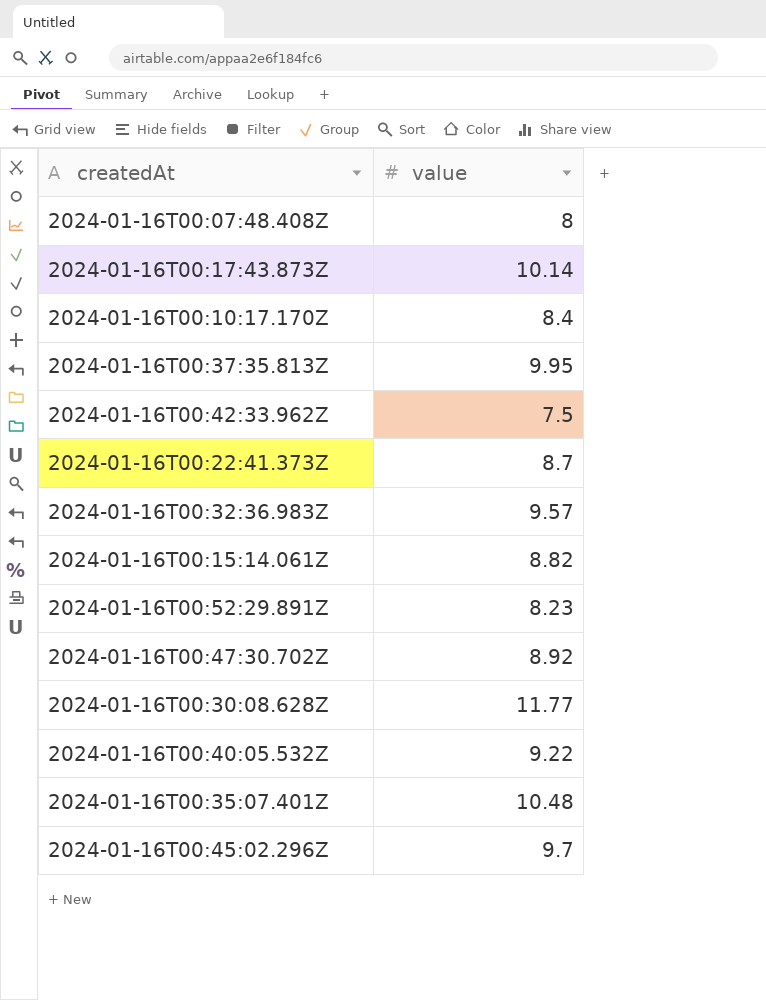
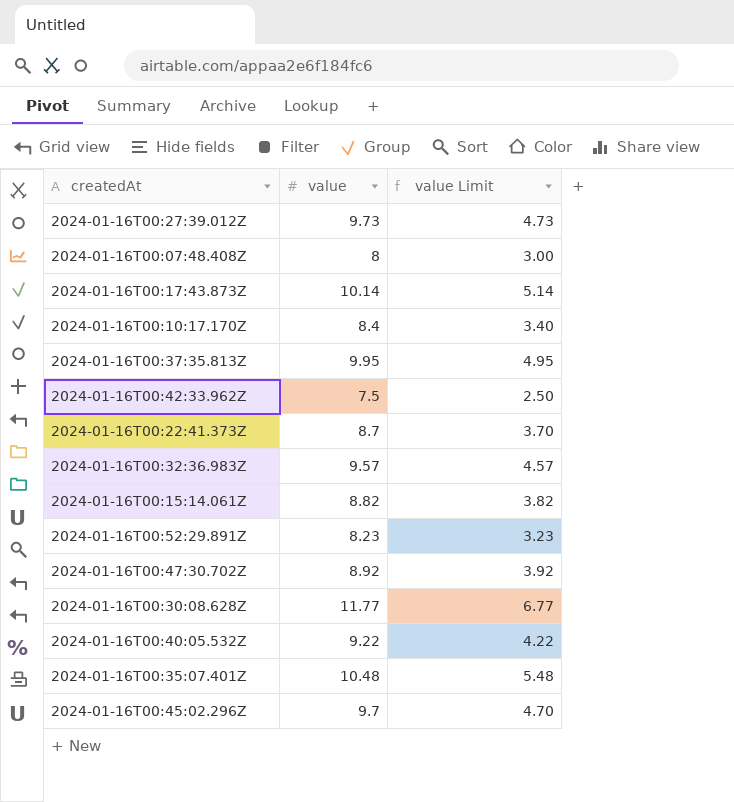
column value Limit | formula: none -> [value] - 5
row 2024-01-16T00:27:39.012Z: none -> 9.73 | 4.73

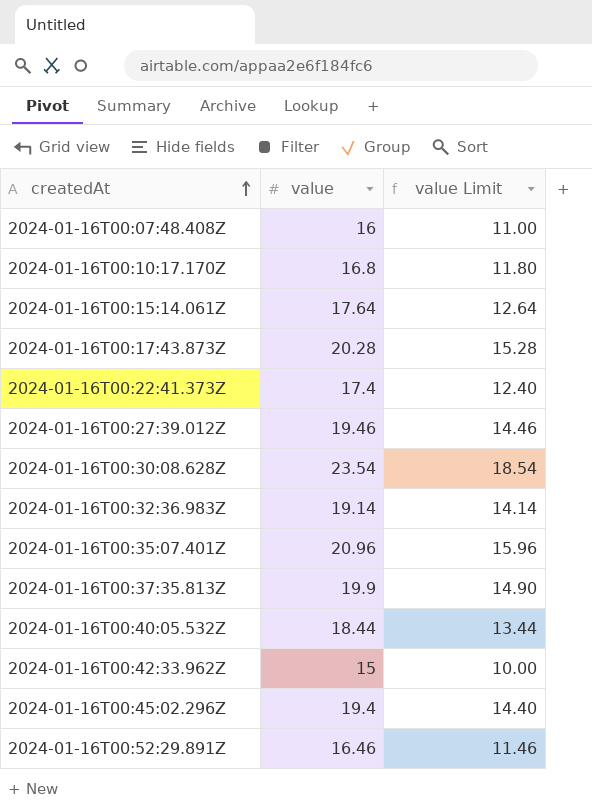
row order: none -> createdAt ascending
row 2024-01-16T00:47:30.702Z: 8.92 | 3.92 -> none
2024-01-16T00:07:48.408Z | value: 8 -> 16
2024-01-16T00:07:48.408Z | value Limit: 3.00 -> 11.00
2024-01-16T00:10:17.170Z | value: 8.4 -> 16.8
2024-01-16T00:10:17.170Z | value Limit: 3.40 -> 11.80
2024-01-16T00:15:14.061Z | value: 8.82 -> 17.64
2024-01-16T00:15:14.061Z | value Limit: 3.82 -> 12.64
2024-01-16T00:17:43.873Z | value: 10.14 -> 20.28
2024-01-16T00:17:43.873Z | value Limit: 5.14 -> 15.28
2024-01-16T00:22:41.373Z | value: 8.7 -> 17.4
2024-01-16T00:22:41.373Z | value Limit: 3.70 -> 12.40
2024-01-16T00:27:39.012Z | value: 9.73 -> 19.46
2024-01-16T00:27:39.012Z | value Limit: 4.73 -> 14.46
2024-01-16T00:30:08.628Z | value: 11.77 -> 23.54
2024-01-16T00:30:08.628Z | value Limit: 6.77 -> 18.54
2024-01-16T00:32:36.983Z | value: 9.57 -> 19.14
2024-01-16T00:32:36.983Z | value Limit: 4.57 -> 14.14
2024-01-16T00:35:07.401Z | value: 10.48 -> 20.96
2024-01-16T00:35:07.401Z | value Limit: 5.48 -> 15.96
2024-01-16T00:37:35.813Z | value: 9.95 -> 19.9
2024-01-16T00:37:35.813Z | value Limit: 4.95 -> 14.90
2024-01-16T00:40:05.532Z | value: 9.22 -> 18.44
2024-01-16T00:40:05.532Z | value Limit: 4.22 -> 13.44
2024-01-16T00:42:33.962Z | value: 7.5 -> 15
2024-01-16T00:42:33.962Z | value Limit: 2.50 -> 10.00
2024-01-16T00:45:02.296Z | value: 9.7 -> 19.4
2024-01-16T00:45:02.296Z | value Limit: 4.70 -> 14.40
2024-01-16T00:52:29.891Z | value: 8.23 -> 16.46
2024-01-16T00:52:29.891Z | value Limit: 3.23 -> 11.46

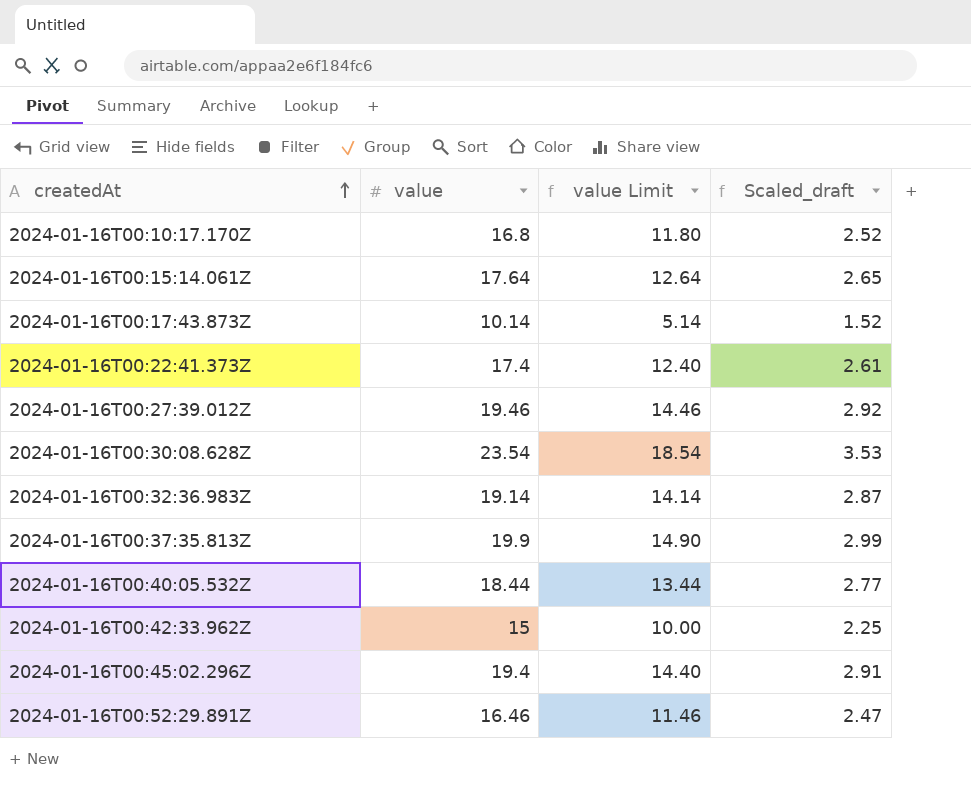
column Scaled_draft | formula: none -> [value] * 0.15
row 2024-01-16T00:07:48.408Z: 16 | 11.00 -> none
row 2024-01-16T00:35:07.401Z: 20.96 | 15.96 -> none
2024-01-16T00:17:43.873Z | value: 20.28 -> 10.14
2024-01-16T00:17:43.873Z | value Limit: 15.28 -> 5.14

